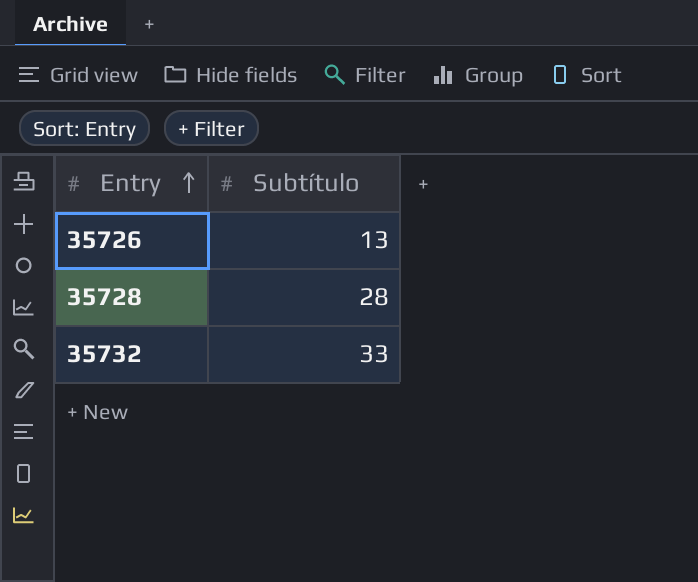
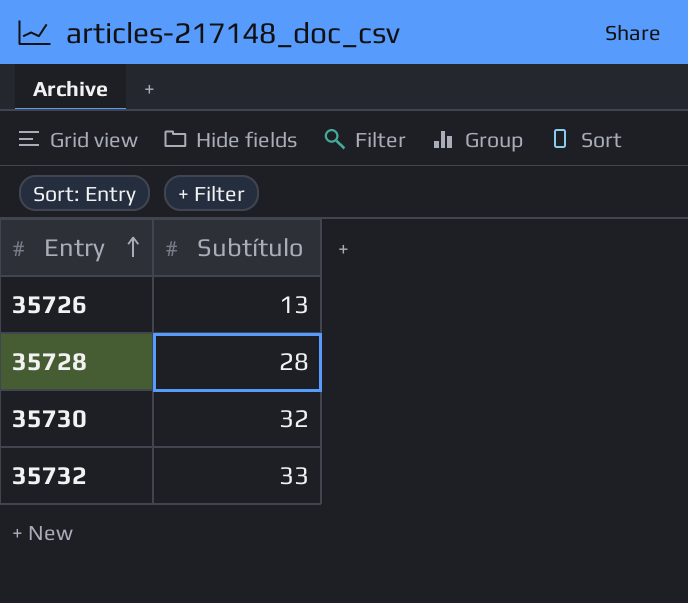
row 35730: none -> 32

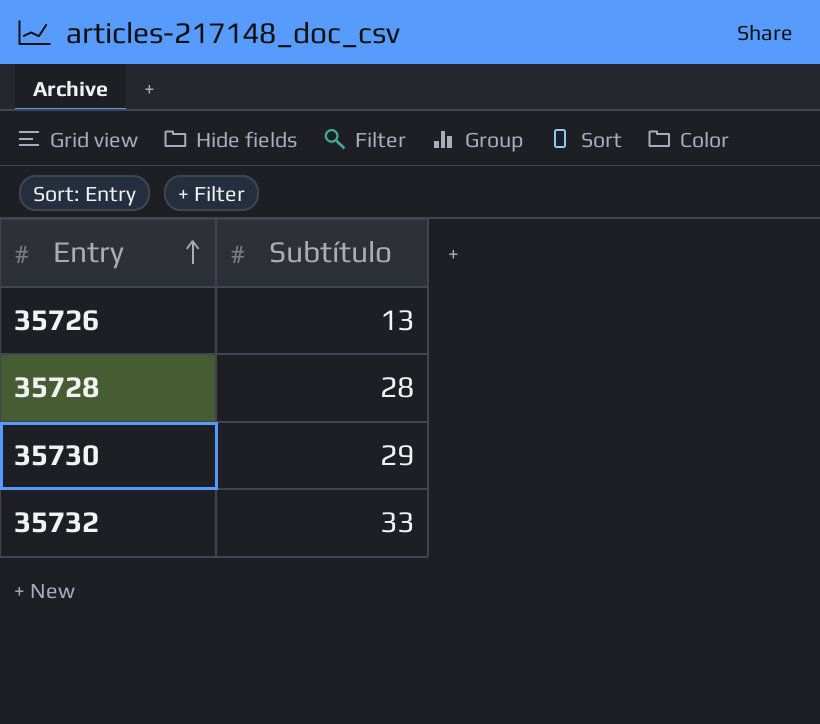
35730 | Subtítulo: 32 -> 29

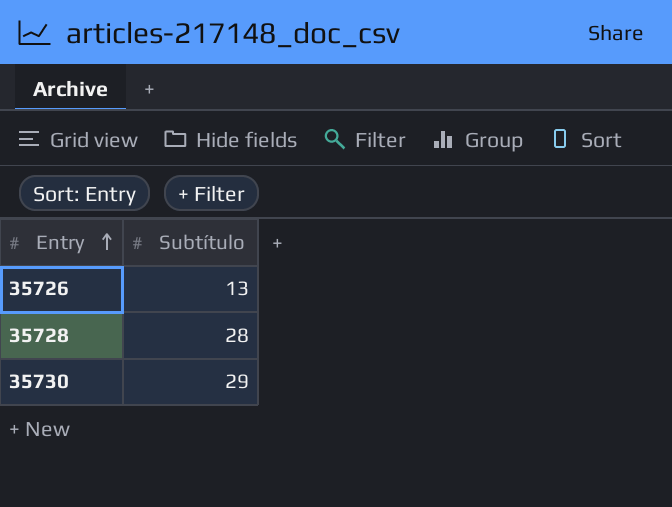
row 35732: 33 -> none

